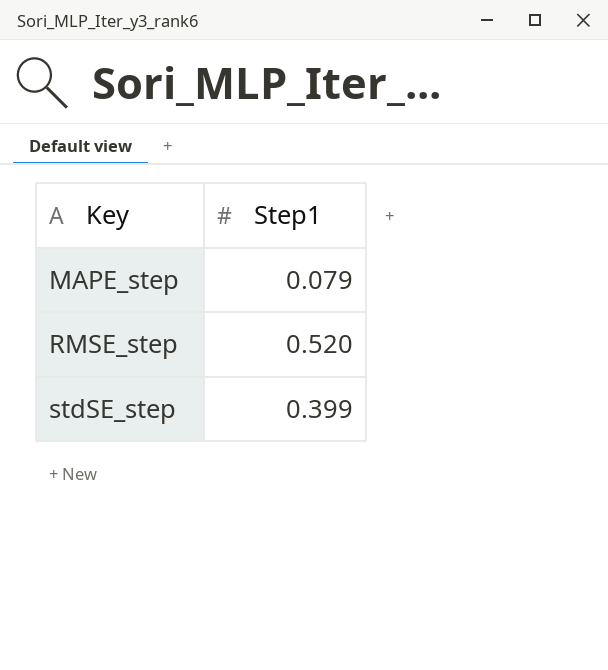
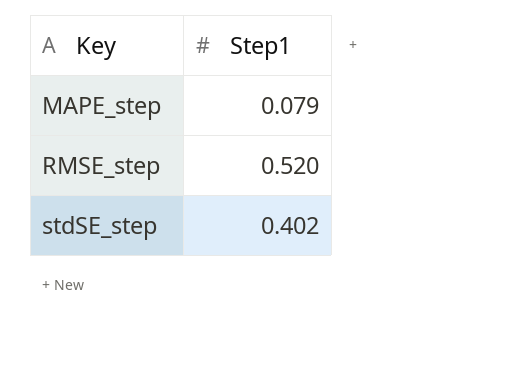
stdSE_step | Step1: 0.399 -> 0.402

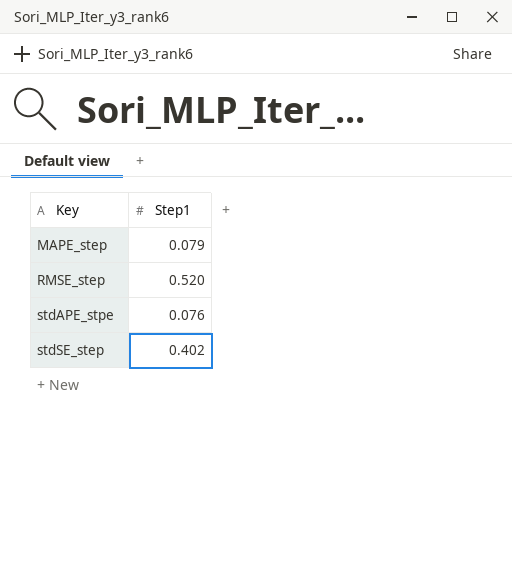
row stdAPE_stpe: none -> 0.076

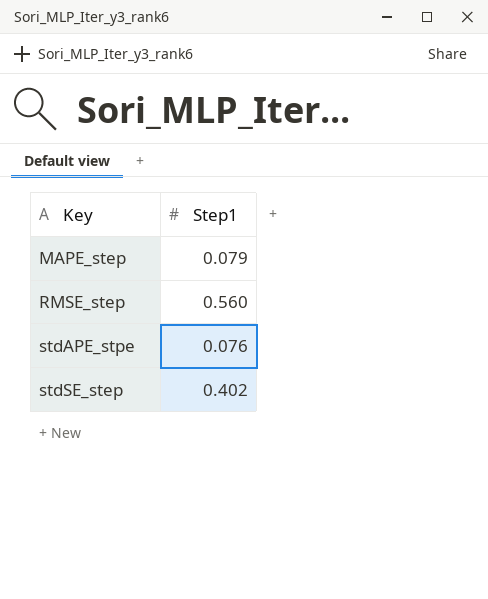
RMSE_step | Step1: 0.520 -> 0.560

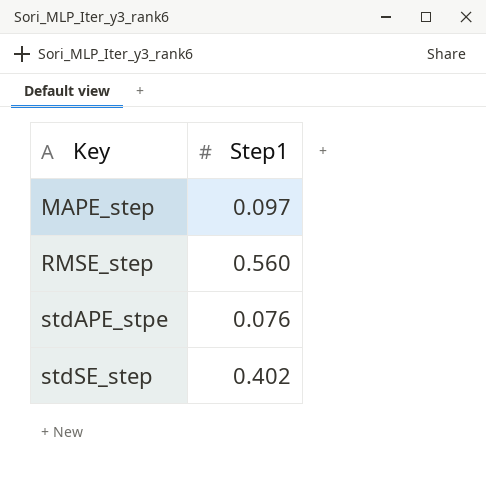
MAPE_step | Step1: 0.079 -> 0.097

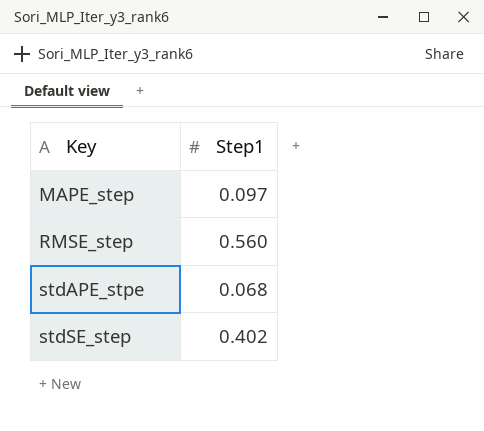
stdAPE_stpe | Step1: 0.076 -> 0.068

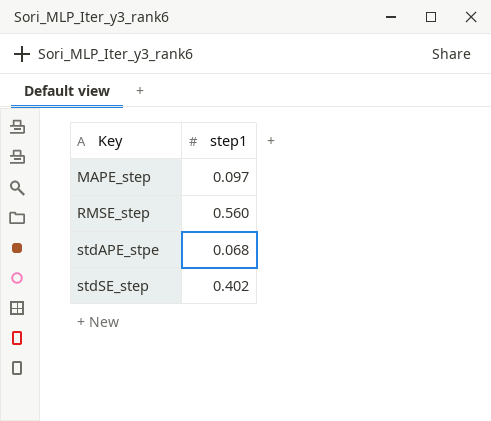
column name: Step1 -> step1

